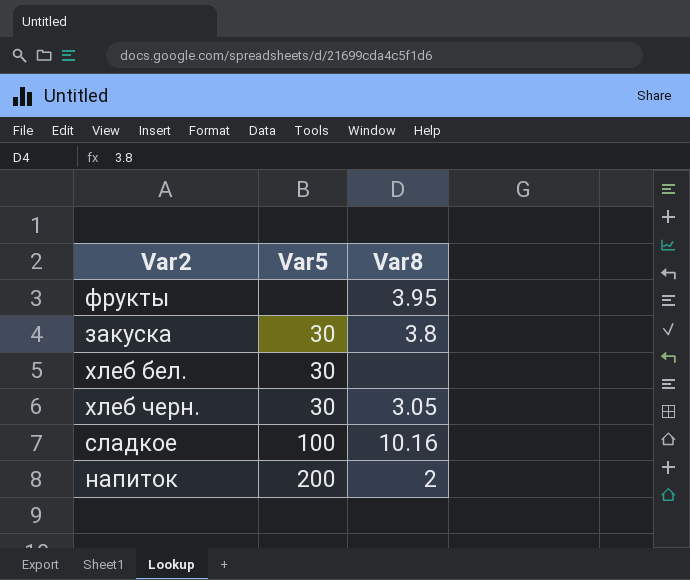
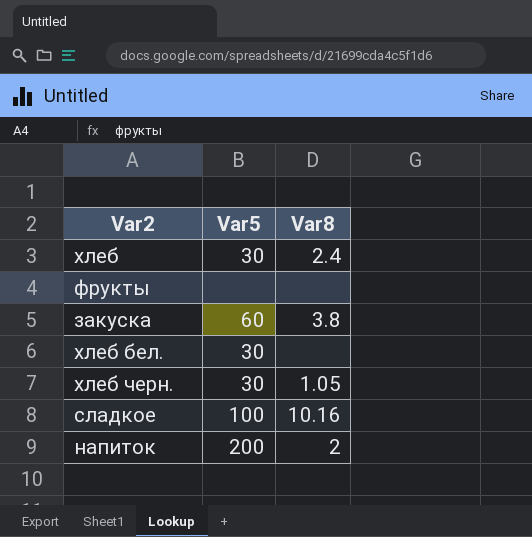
row хлеб: none -> 30 | 2.4
фрукты | Var8: 3.95 -> none
закуска | Var5: 30 -> 60
хлеб черн. | Var8: 3.05 -> 1.05

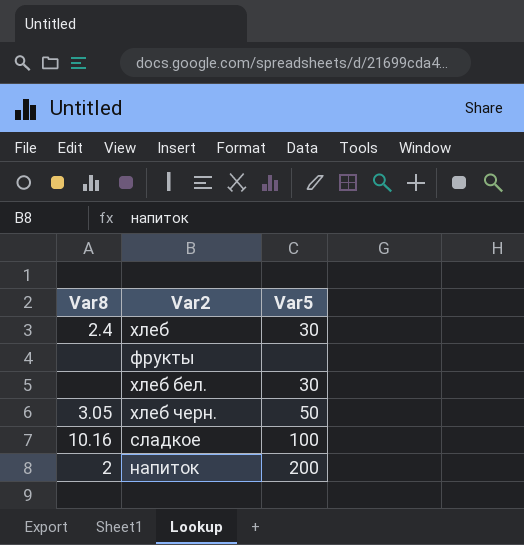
column Var8 | position: 3 -> 1
row закуска: 60 | 3.8 -> none
хлеб черн. | Var8: 1.05 -> 3.05
хлеб черн. | Var5: 30 -> 50

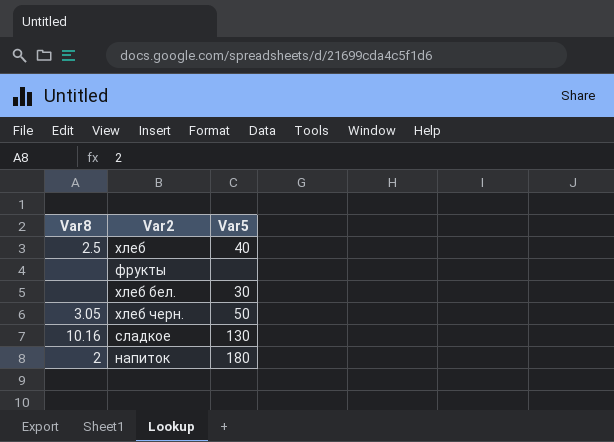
хлеб | Var8: 2.4 -> 2.5
хлеб | Var5: 30 -> 40
сладкое | Var5: 100 -> 130
напиток | Var5: 200 -> 180

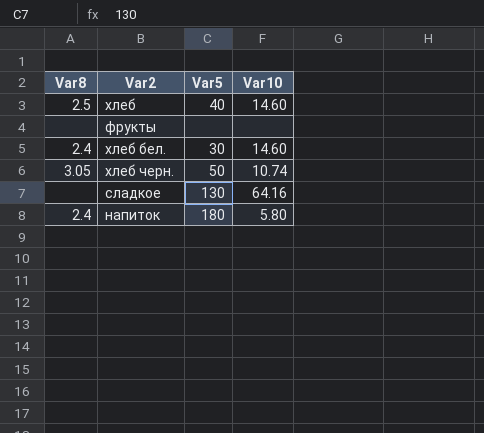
column Var10 | position: none -> 4
хлеб бел. | Var8: none -> 2.4
сладкое | Var8: 10.16 -> none
напиток | Var8: 2 -> 2.4

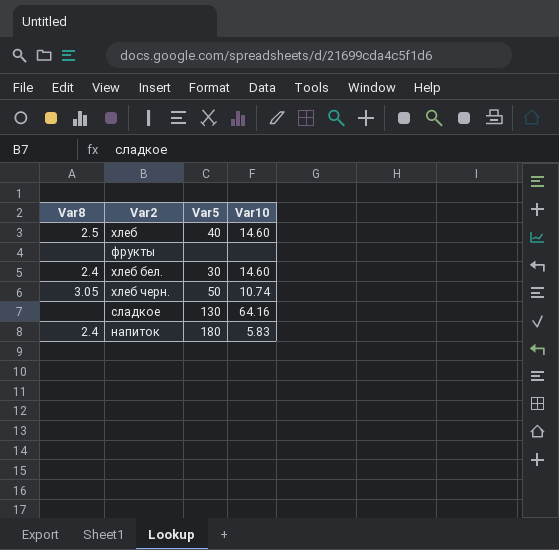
напиток | Var10: 5.80 -> 5.83

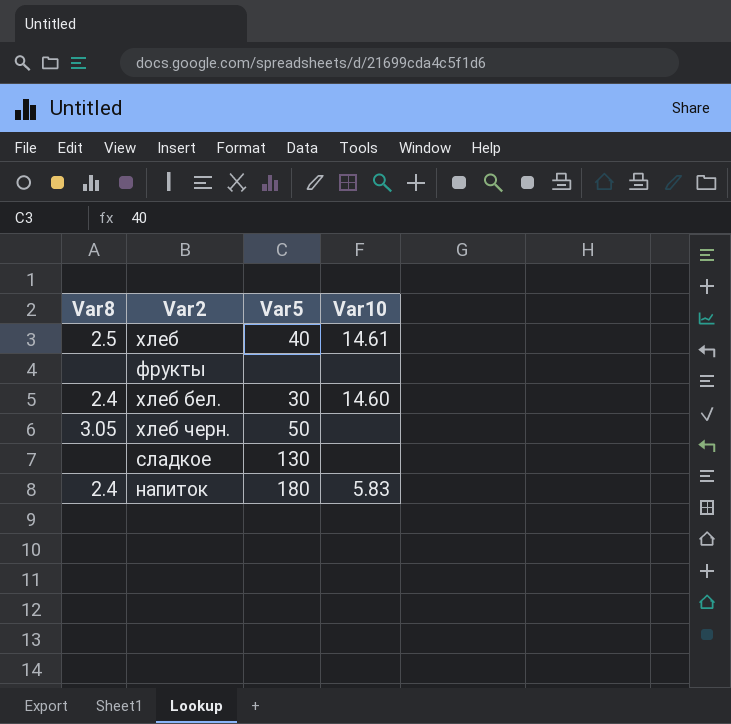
хлеб | Var10: 14.60 -> 14.61
хлеб черн. | Var10: 10.74 -> none
сладкое | Var10: 64.16 -> none

